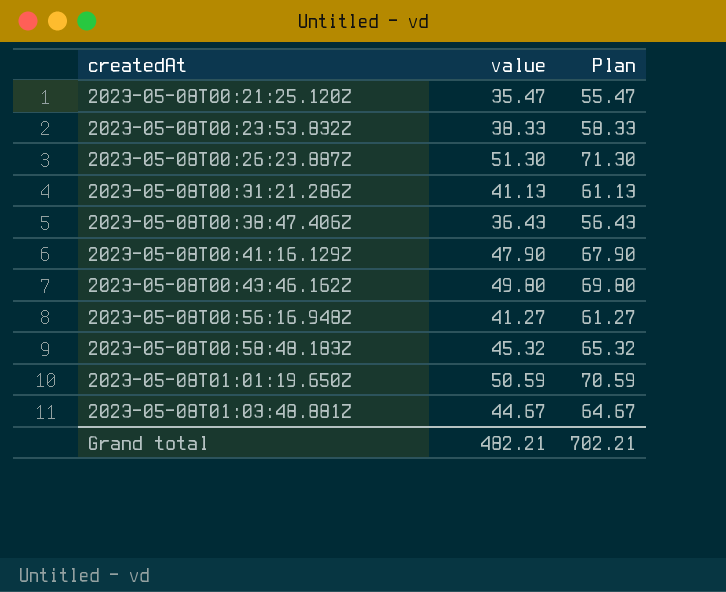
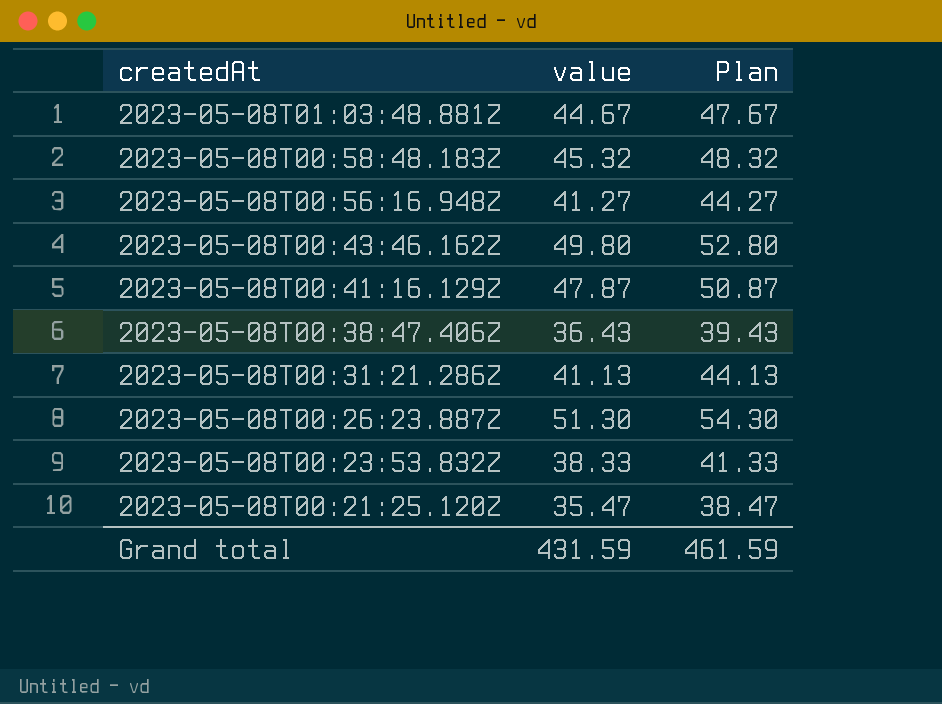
row order: createdAt ascending -> createdAt descending
column Plan | formula: [value] + 20 -> [value] + 3
row 2023-05-08T01:01:19.650Z: 50.59 | 70.59 -> none
2023-05-08T00:41:16.129Z | value: 47.90 -> 47.87
Grand total | value: 482.21 -> 431.59
Grand total | Plan: 702.21 -> 461.59

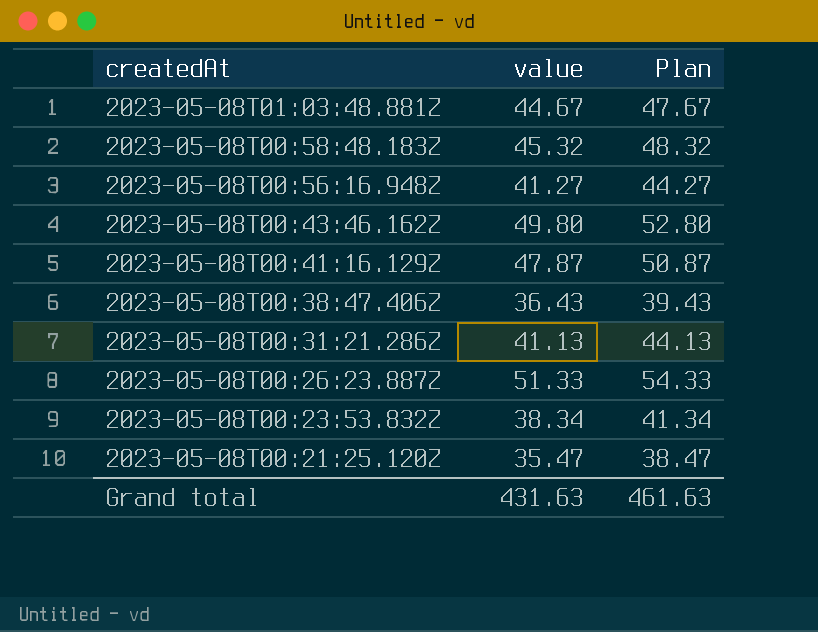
2023-05-08T00:26:23.887Z | value: 51.30 -> 51.33
2023-05-08T00:26:23.887Z | Plan: 54.30 -> 54.33
2023-05-08T00:23:53.832Z | value: 38.33 -> 38.34
2023-05-08T00:23:53.832Z | Plan: 41.33 -> 41.34
Grand total | value: 431.59 -> 431.63
Grand total | Plan: 461.59 -> 461.63

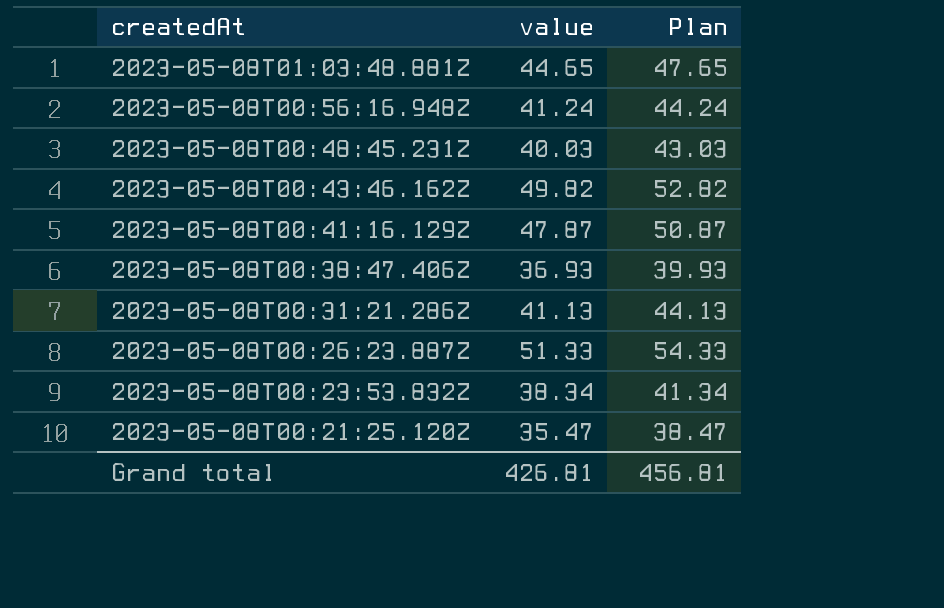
row 2023-05-08T00:58:48.183Z: 45.32 | 48.32 -> none
2023-05-08T01:03:48.881Z | value: 44.67 -> 44.65
2023-05-08T01:03:48.881Z | Plan: 47.67 -> 47.65
2023-05-08T00:56:16.948Z | value: 41.27 -> 41.24
2023-05-08T00:56:16.948Z | Plan: 44.27 -> 44.24
row 2023-05-08T00:48:45.231Z: none -> 40.03 | 43.03
2023-05-08T00:43:46.162Z | value: 49.80 -> 49.82
2023-05-08T00:43:46.162Z | Plan: 52.80 -> 52.82
2023-05-08T00:38:47.406Z | value: 36.43 -> 36.93
2023-05-08T00:38:47.406Z | Plan: 39.43 -> 39.93
Grand total | value: 431.63 -> 426.81
Grand total | Plan: 461.63 -> 456.81

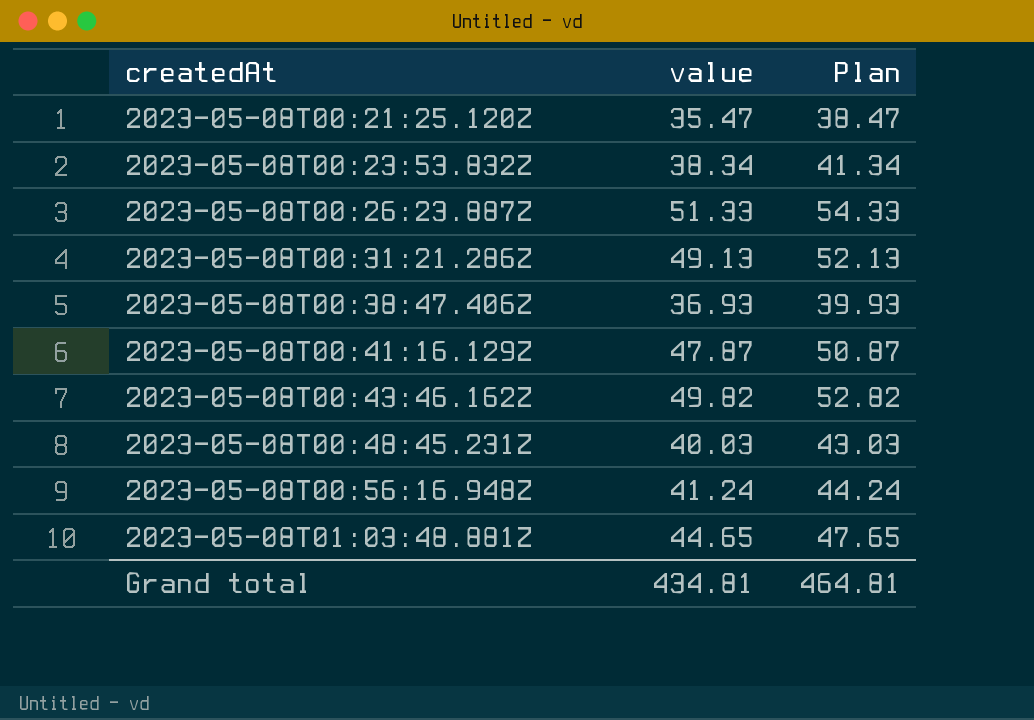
row order: createdAt descending -> createdAt ascending
2023-05-08T00:31:21.286Z | value: 41.13 -> 49.13
2023-05-08T00:31:21.286Z | Plan: 44.13 -> 52.13
Grand total | value: 426.81 -> 434.81
Grand total | Plan: 456.81 -> 464.81

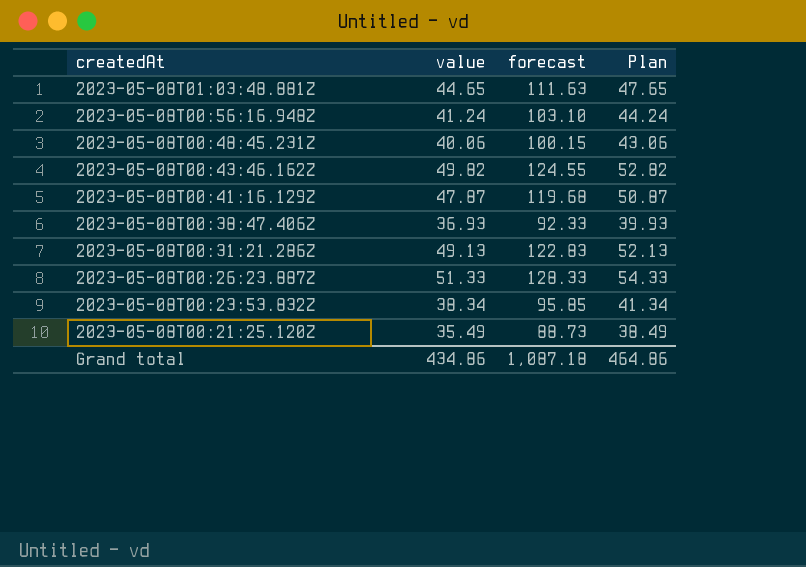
row order: createdAt ascending -> createdAt descending
column forecast | formula: none -> [value] * 2.5
2023-05-08T00:48:45.231Z | value: 40.03 -> 40.06
2023-05-08T00:48:45.231Z | Plan: 43.03 -> 43.06
2023-05-08T00:21:25.120Z | value: 35.47 -> 35.49
2023-05-08T00:21:25.120Z | Plan: 38.47 -> 38.49
Grand total | value: 434.81 -> 434.86
Grand total | Plan: 464.81 -> 464.86

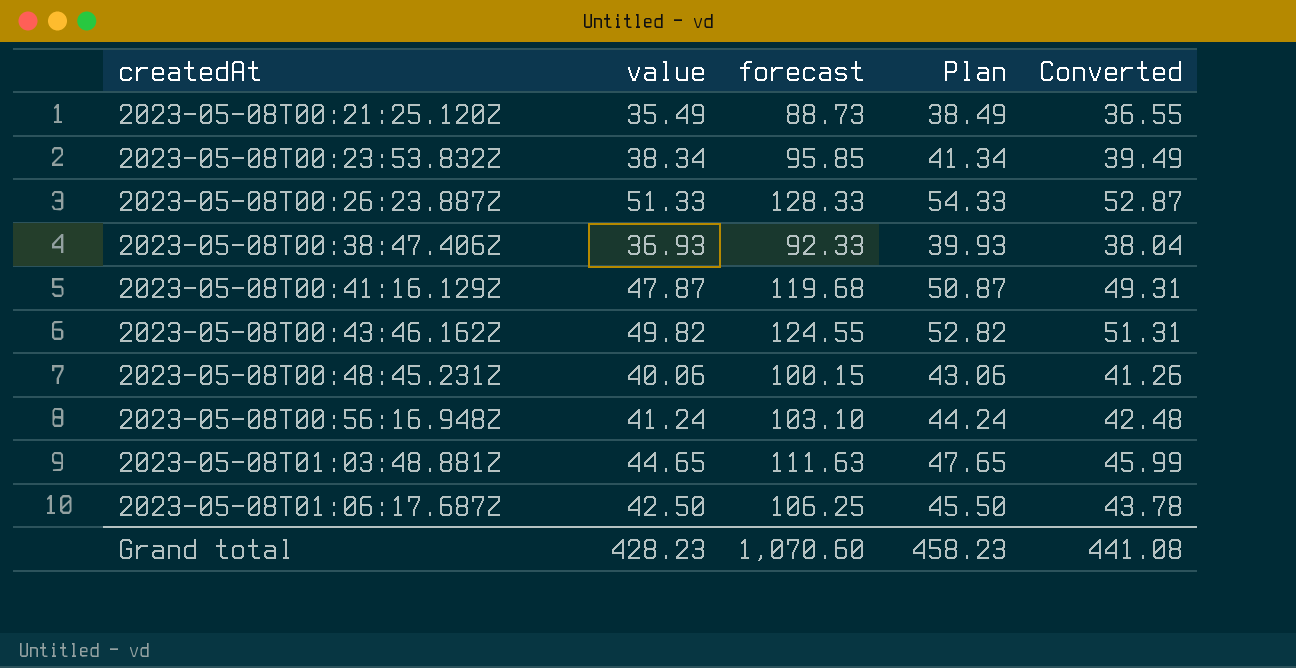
row order: createdAt descending -> createdAt ascending
column Converted | formula: none -> [value] * 1.03
row 2023-05-08T00:31:21.286Z: 49.13 | 122.83 | 52.13 -> none
row 2023-05-08T01:06:17.687Z: none -> 42.50 | 106.25 | 45.50 | 43.78
Grand total | value: 434.86 -> 428.23
Grand total | forecast: 1,087.18 -> 1,070.60
Grand total | Plan: 464.86 -> 458.23

